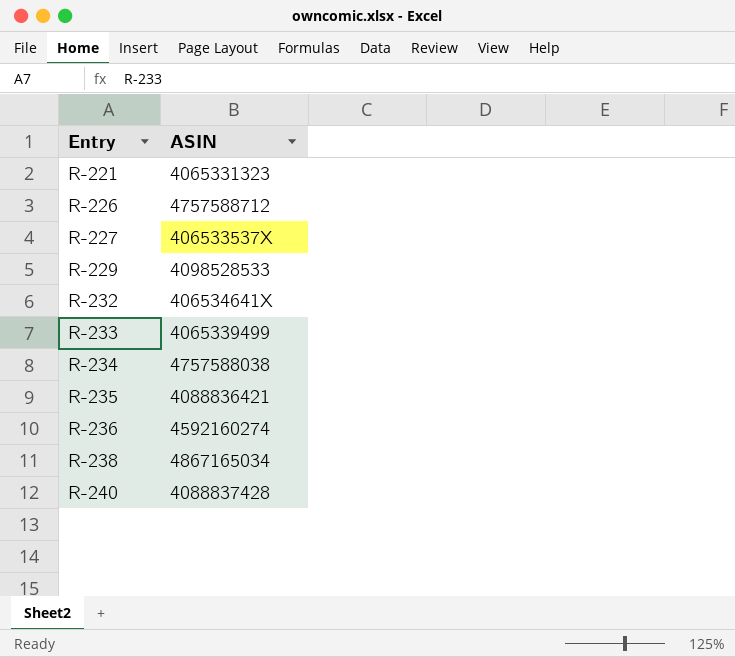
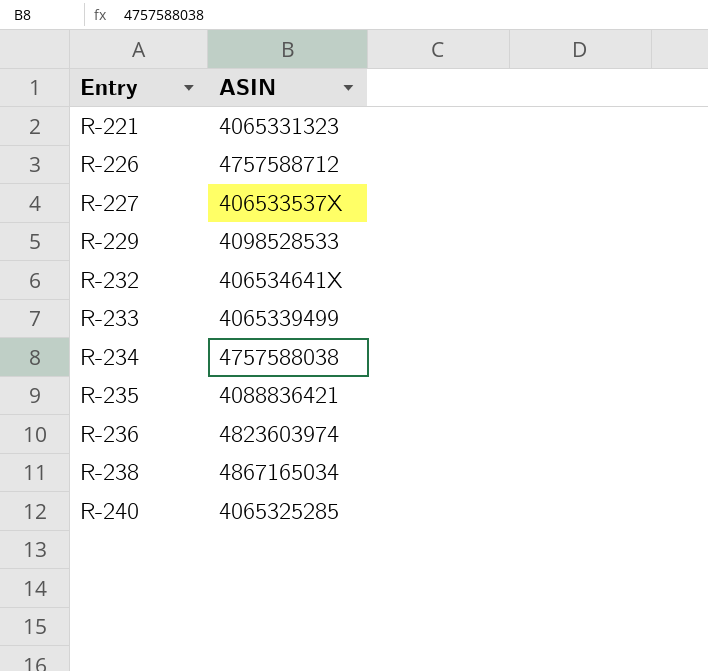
R-236 | ASIN: 4592160274 -> 4823603974
R-240 | ASIN: 4088837428 -> 4065325285

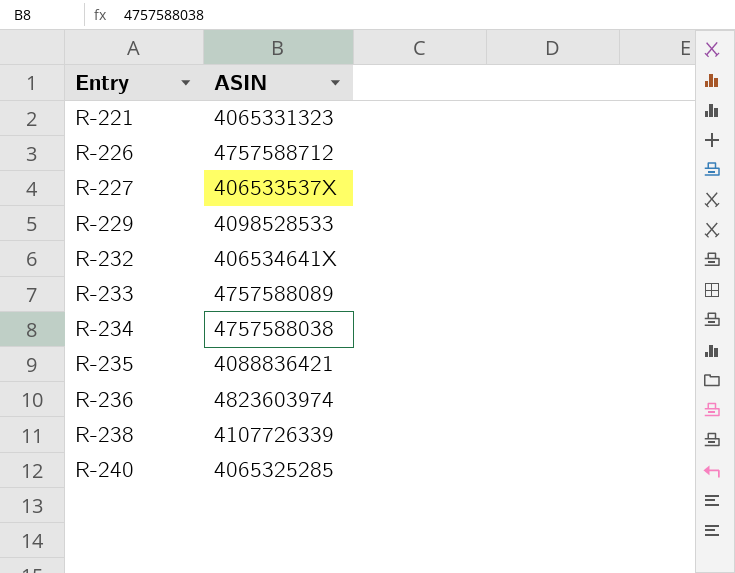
R-233 | ASIN: 4065339499 -> 4757588089
R-238 | ASIN: 4867165034 -> 4107726339

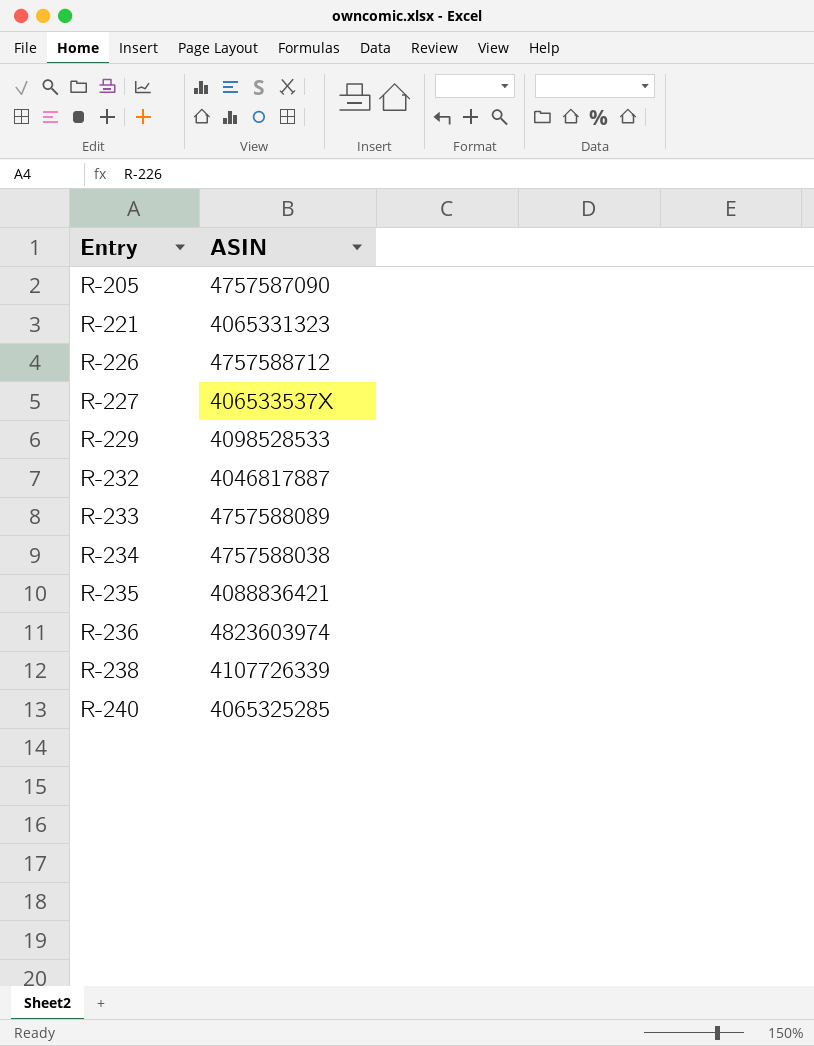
row R-205: none -> 4757587090
R-232 | ASIN: 406534641X -> 4046817887

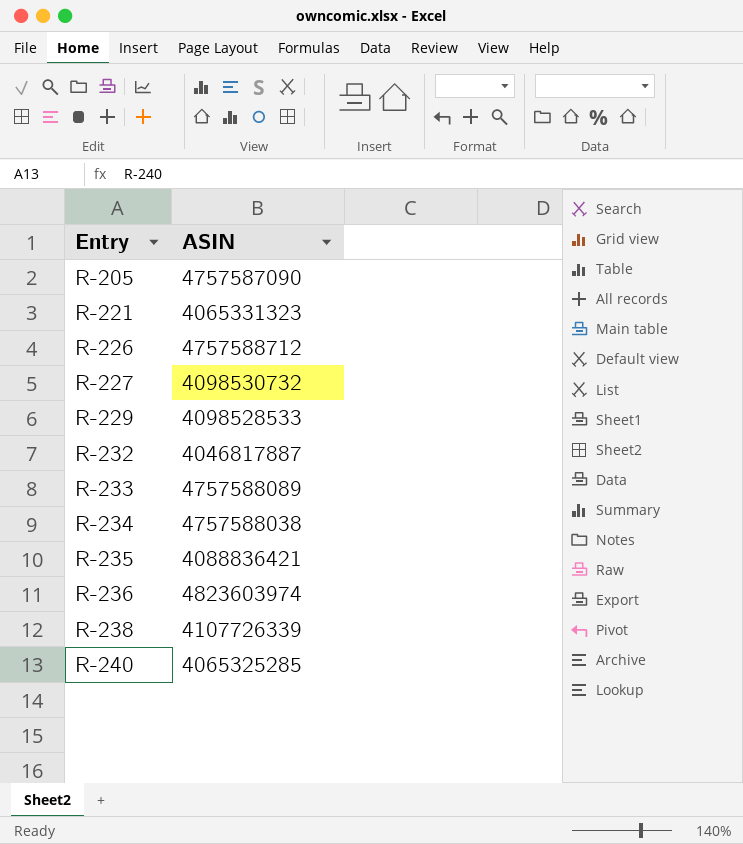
R-227 | ASIN: 406533537X -> 4098530732

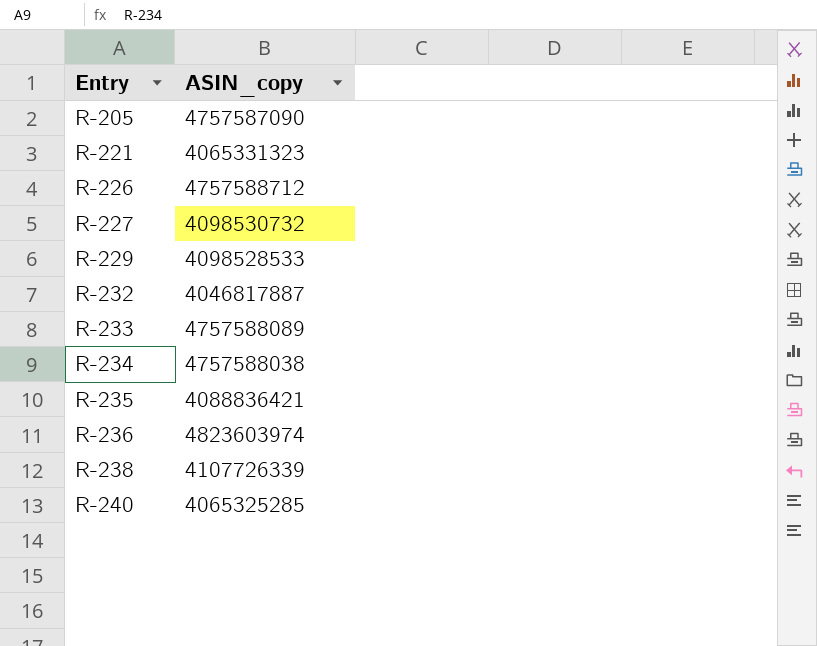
column name: ASIN -> ASIN_copy

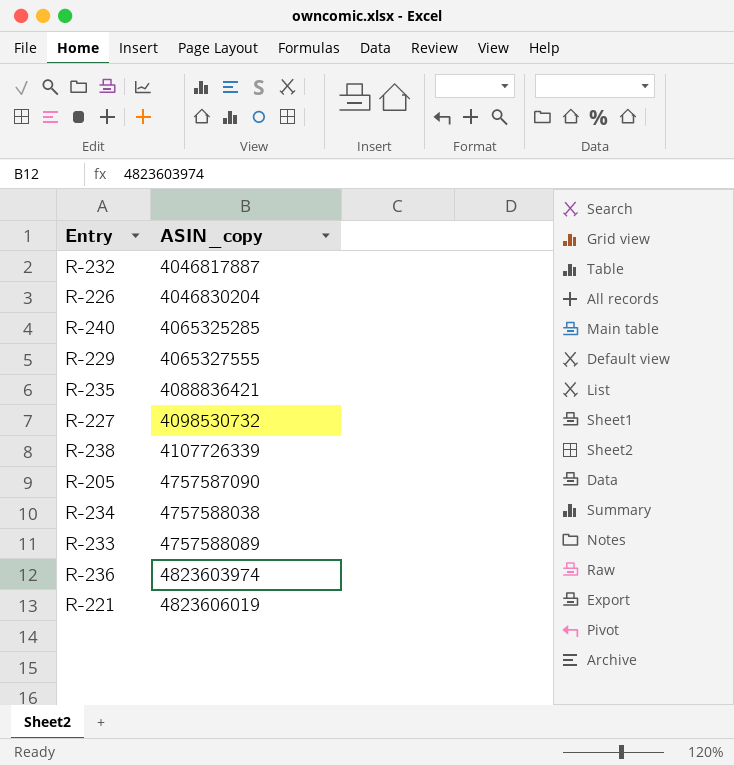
row order: Entry ascending -> ASIN_copy ascending
R-226 | ASIN_copy: 4757588712 -> 4046830204
R-229 | ASIN_copy: 4098528533 -> 4065327555
R-221 | ASIN_copy: 4065331323 -> 4823606019

